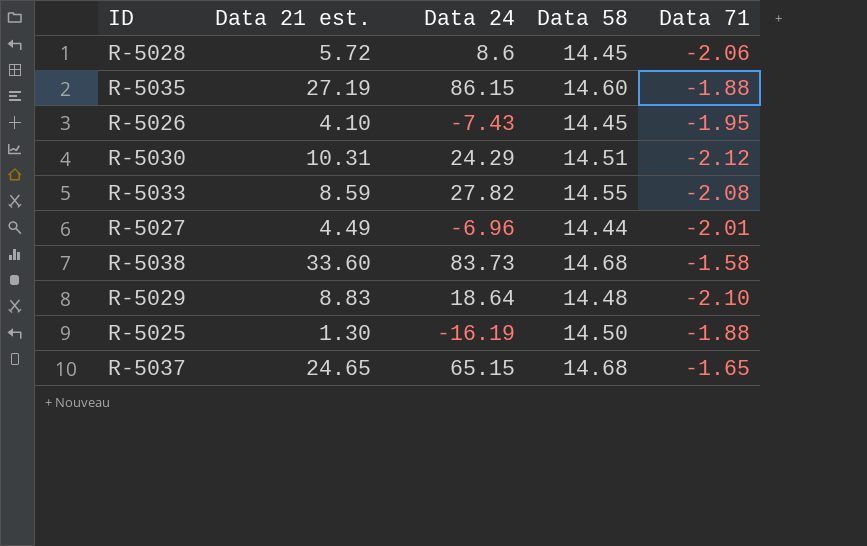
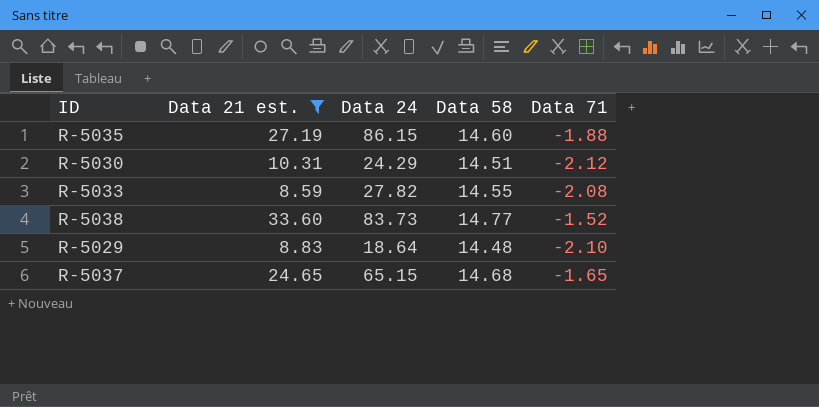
filter: none -> Data 21 est. >= 8.59
R-5038 | Data 58: 14.68 -> 14.77
R-5038 | Data 71: -1.58 -> -1.52

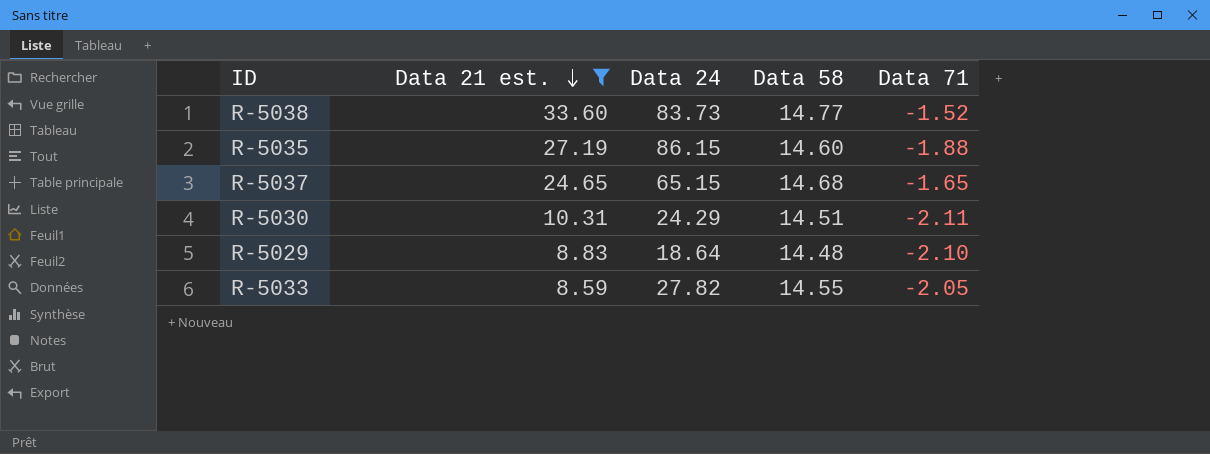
row order: none -> Data 21 est. descending
R-5030 | Data 71: -2.12 -> -2.11
R-5033 | Data 71: -2.08 -> -2.05

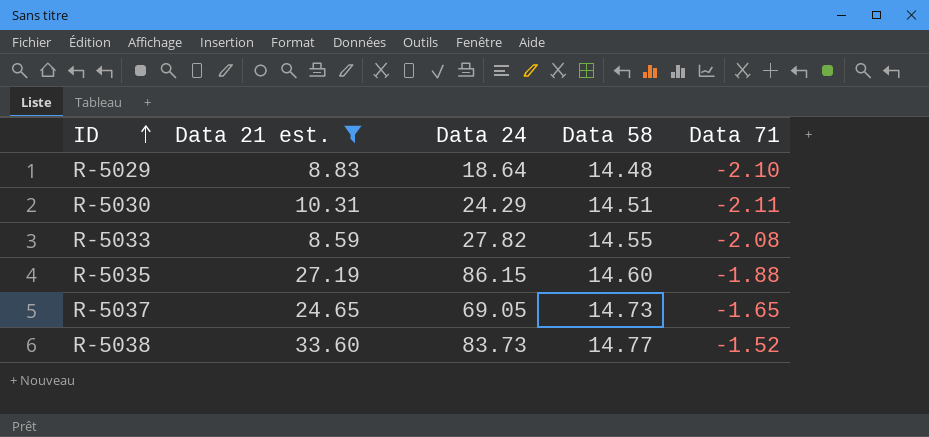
row order: Data 21 est. descending -> ID ascending
R-5033 | Data 71: -2.05 -> -2.08
R-5037 | Data 24: 65.15 -> 69.05
R-5037 | Data 58: 14.68 -> 14.73

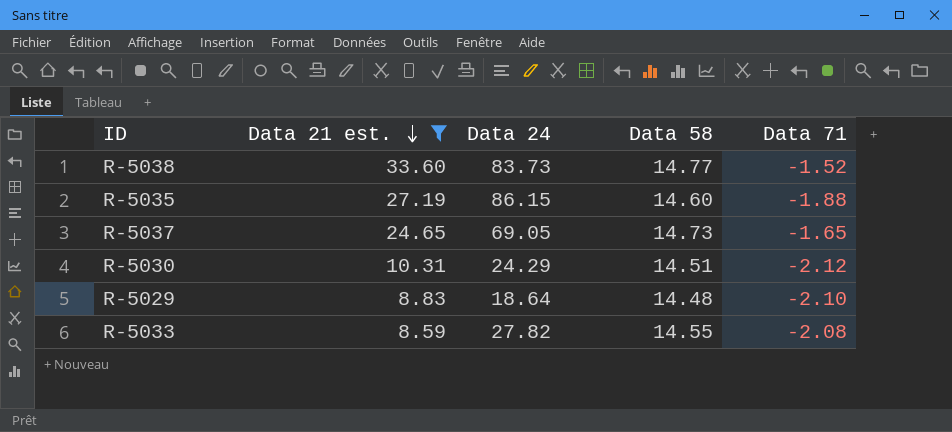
row order: ID ascending -> Data 21 est. descending
R-5030 | Data 71: -2.11 -> -2.12

